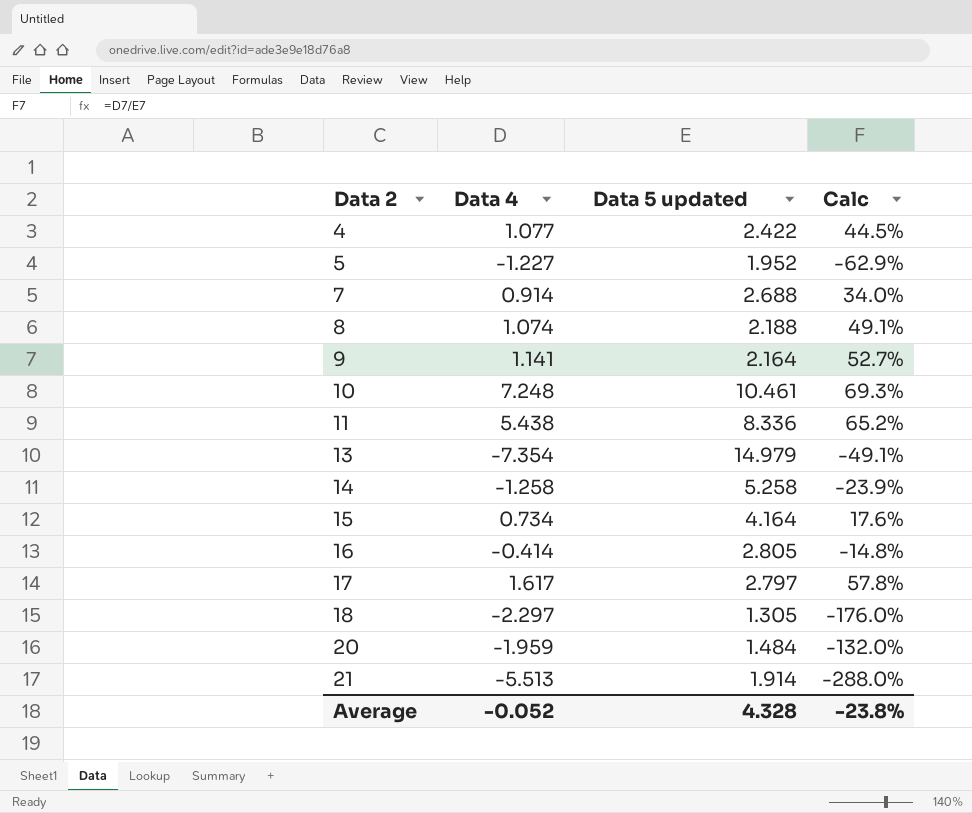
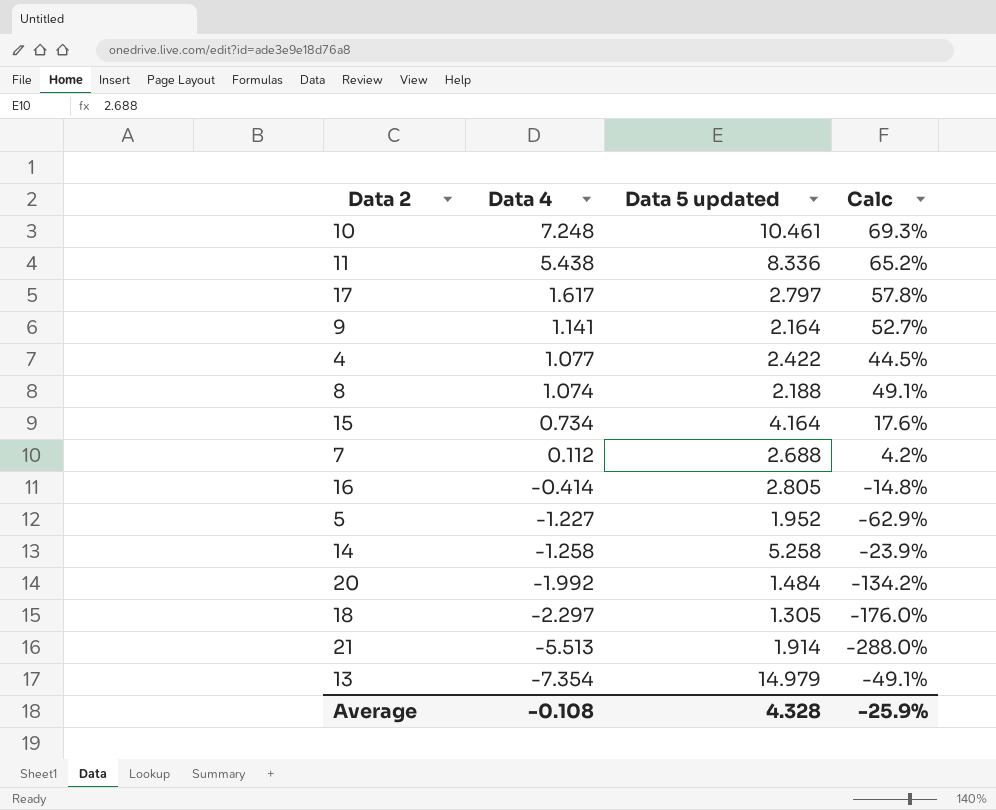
row order: Data 2 ascending -> Data 4 descending
7 | Data 4: 0.914 -> 0.112
7 | Calc: 34.0% -> 4.2%
20 | Data 4: -1.959 -> -1.992
20 | Calc: -132.0% -> -134.2%
Average | Data 4: -0.052 -> -0.108
Average | Calc: -23.8% -> -25.9%

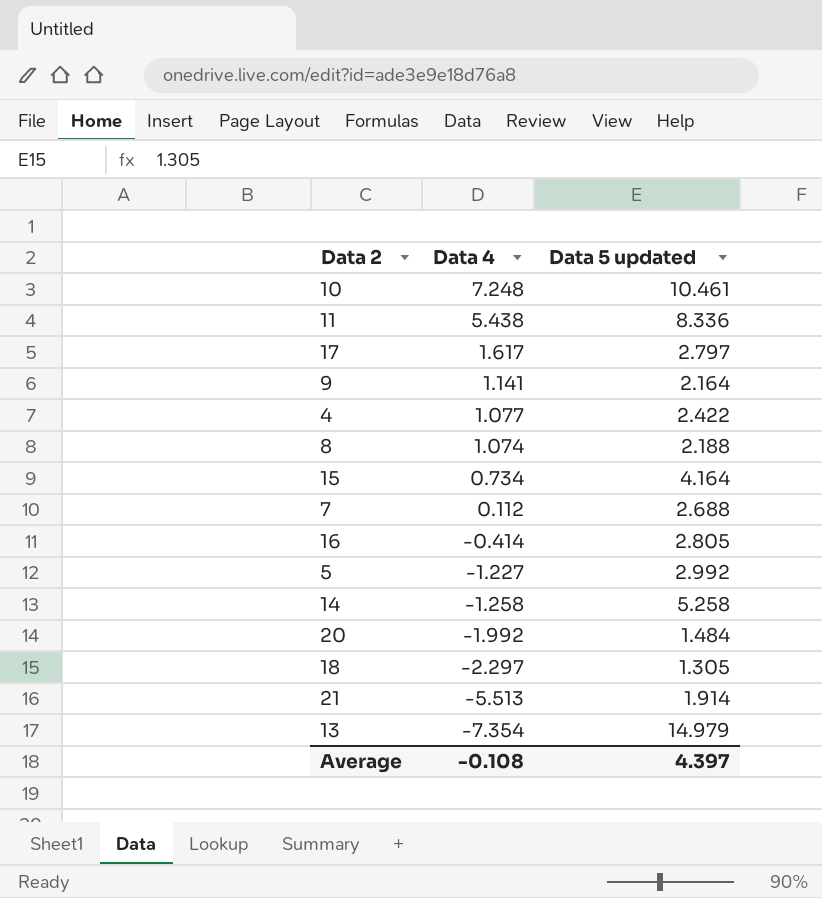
column Calc | formula: [Data 4] / [Data 5 updated] -> none
5 | Data 5 updated: 1.952 -> 2.992
Average | Data 5 updated: 4.328 -> 4.397

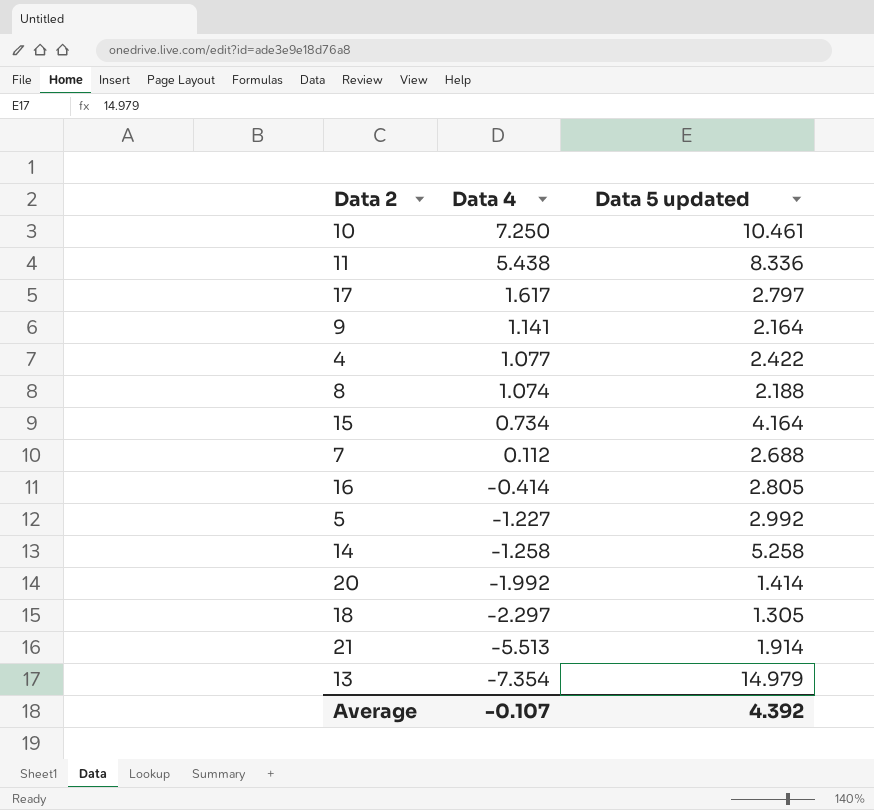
10 | Data 4: 7.248 -> 7.250
20 | Data 5 updated: 1.484 -> 1.414
Average | Data 4: -0.108 -> -0.107
Average | Data 5 updated: 4.397 -> 4.392

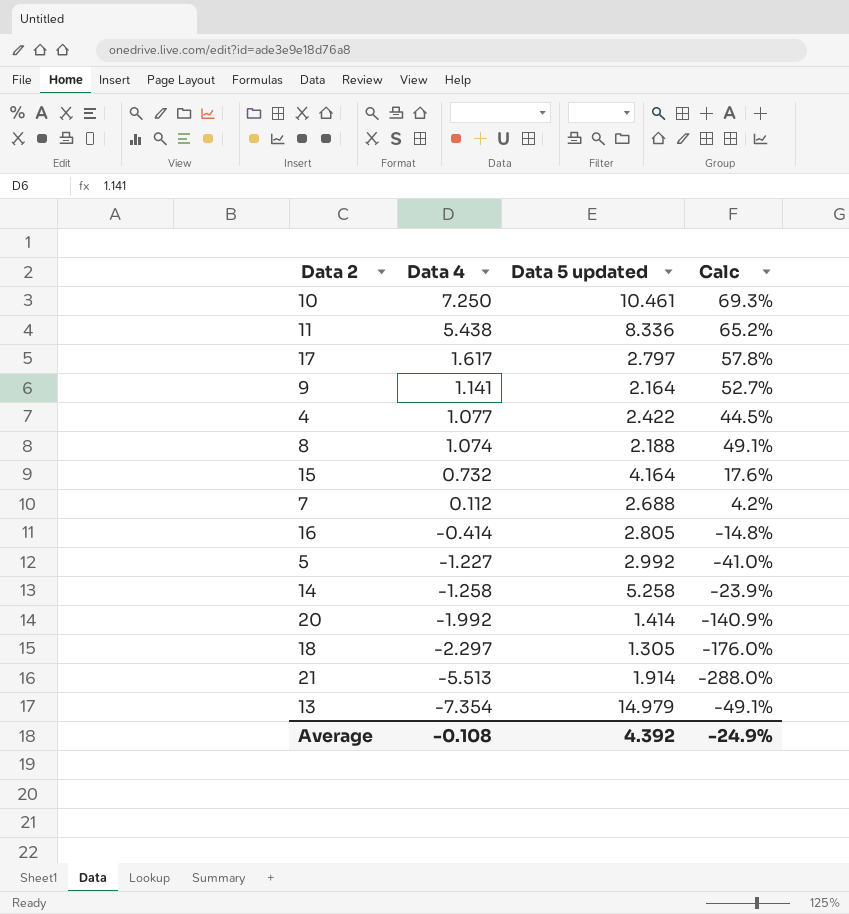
column Calc | formula: none -> [Data 4] / [Data 5 updated]
15 | Data 4: 0.734 -> 0.732
Average | Data 4: -0.107 -> -0.108

